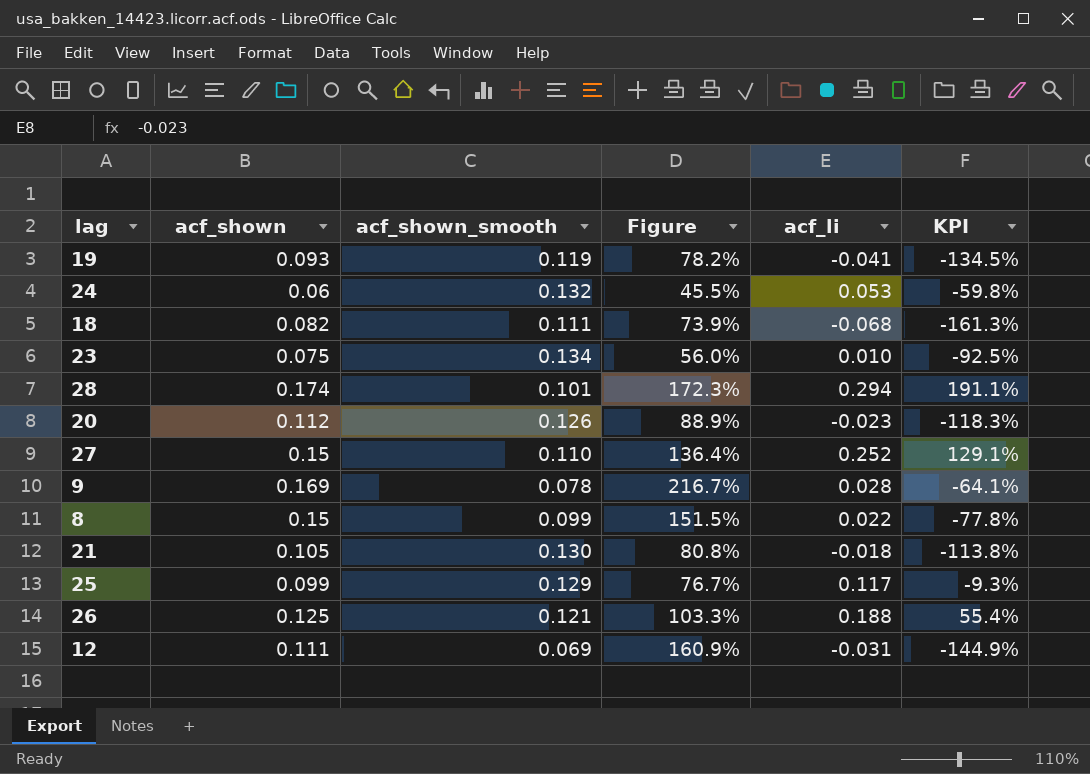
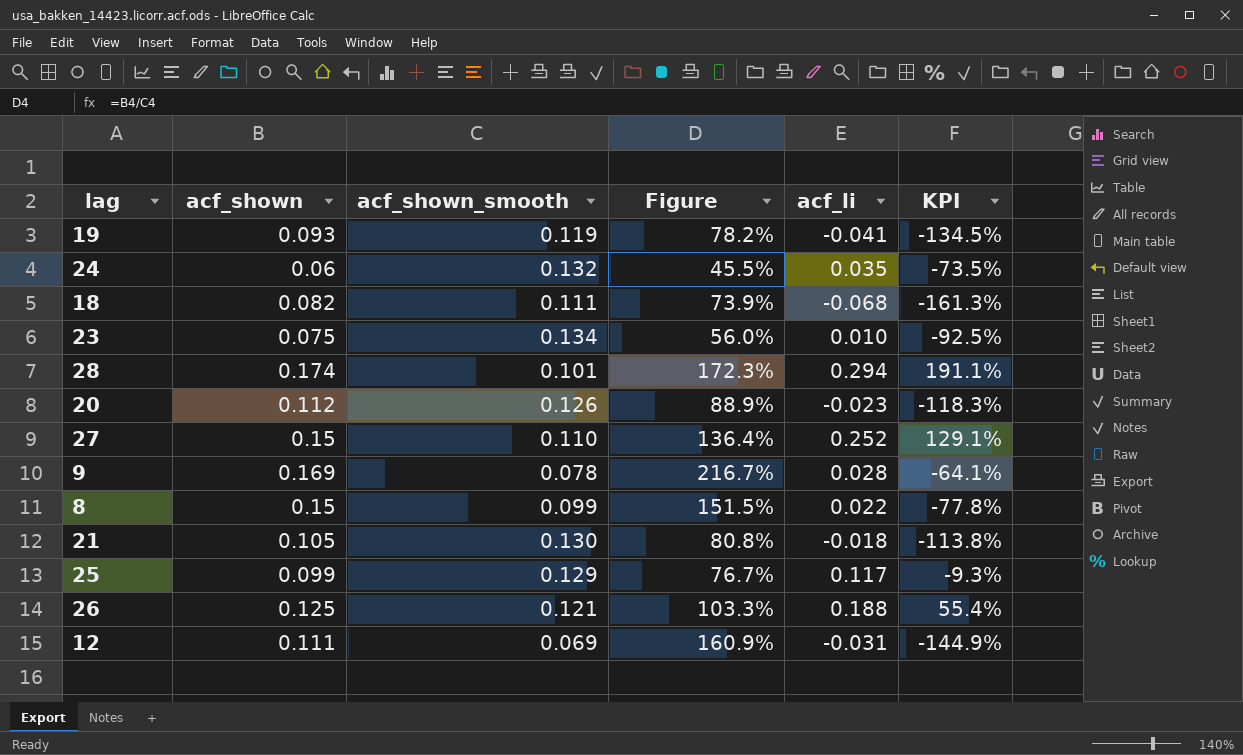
24 | acf_li: 0.053 -> 0.035
24 | KPI: -59.8% -> -73.5%

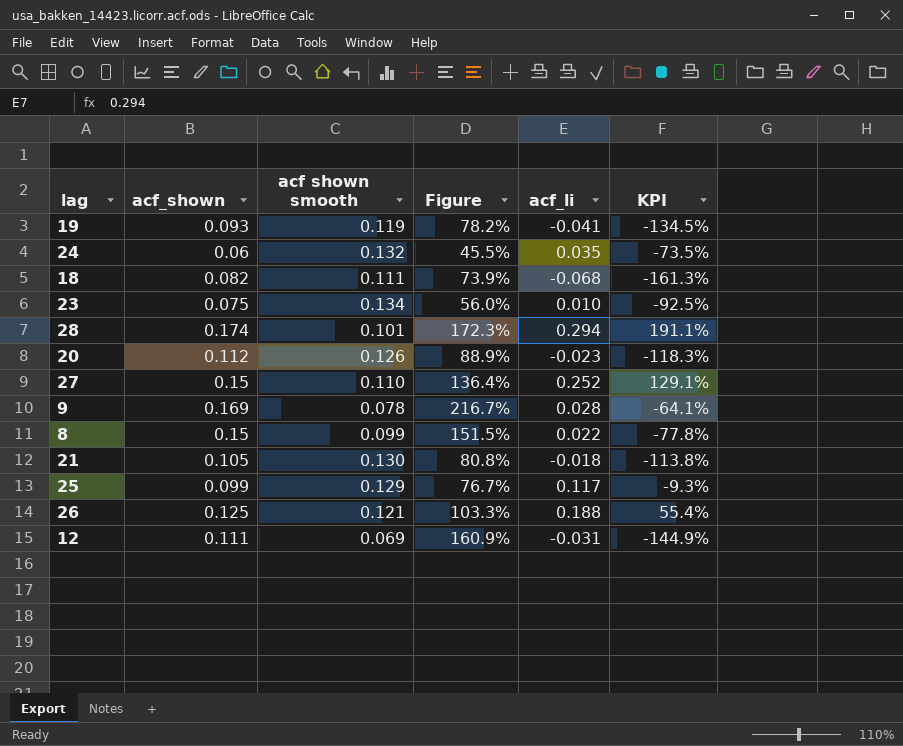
column name: acf_shown_smooth -> acf shown smooth

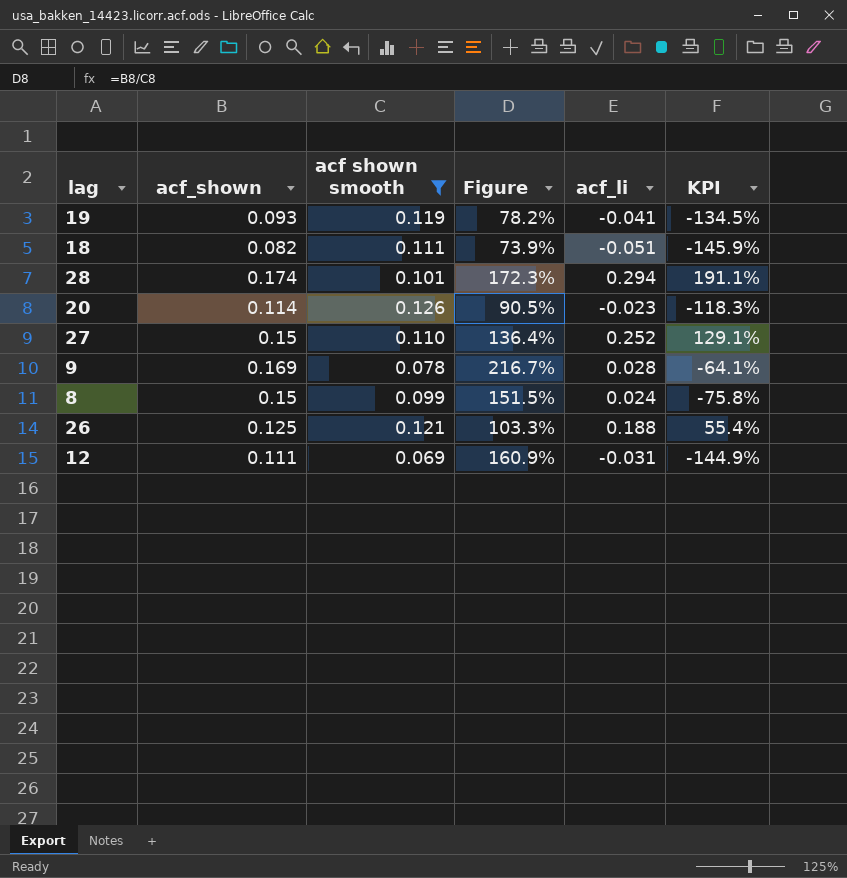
filter: none -> acf shown smooth <= 0.126
18 | acf_li: -0.068 -> -0.051
18 | KPI: -161.3% -> -145.9%
20 | acf_shown: 0.112 -> 0.114
20 | Figure: 88.9% -> 90.5%
8 | acf_li: 0.022 -> 0.024
8 | KPI: -77.8% -> -75.8%

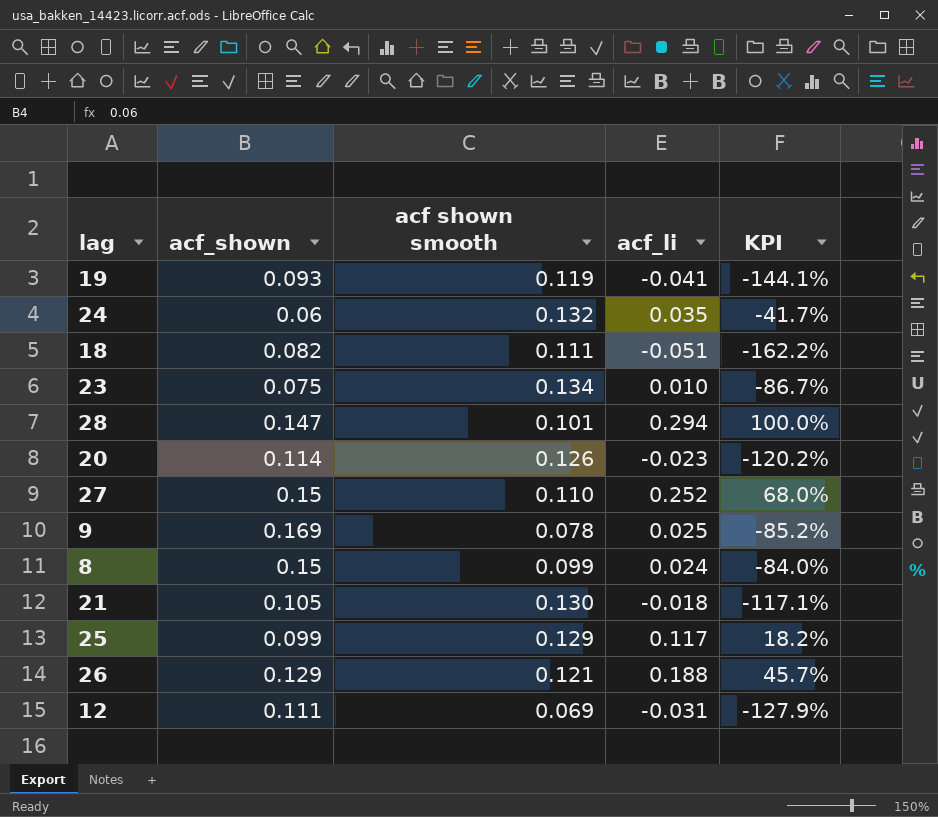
filter: acf shown smooth <= 0.126 -> none
column Figure | formula: [acf_shown] / [acf shown smooth] -> none
column KPI | formula: ([acf_li] - [acf shown smooth]) / [acf shown smooth] -> ([acf_li] - [acf_shown]) / [acf_shown]
28 | acf_shown: 0.174 -> 0.147
9 | acf_li: 0.028 -> 0.025
26 | acf_shown: 0.125 -> 0.129

